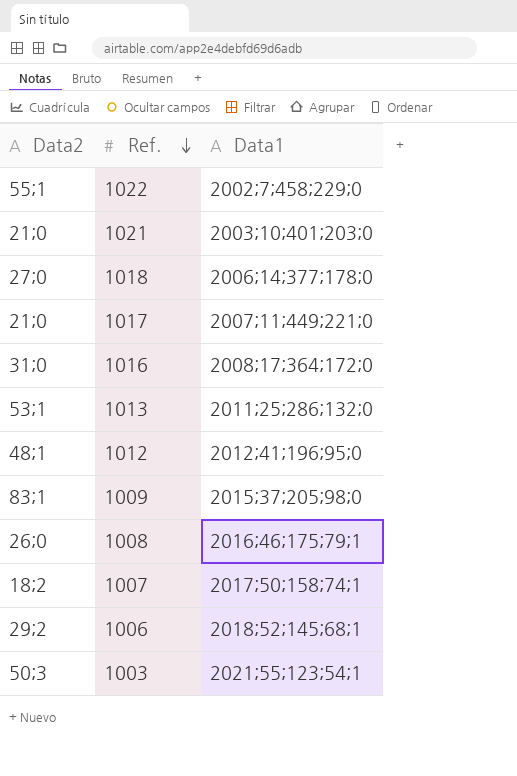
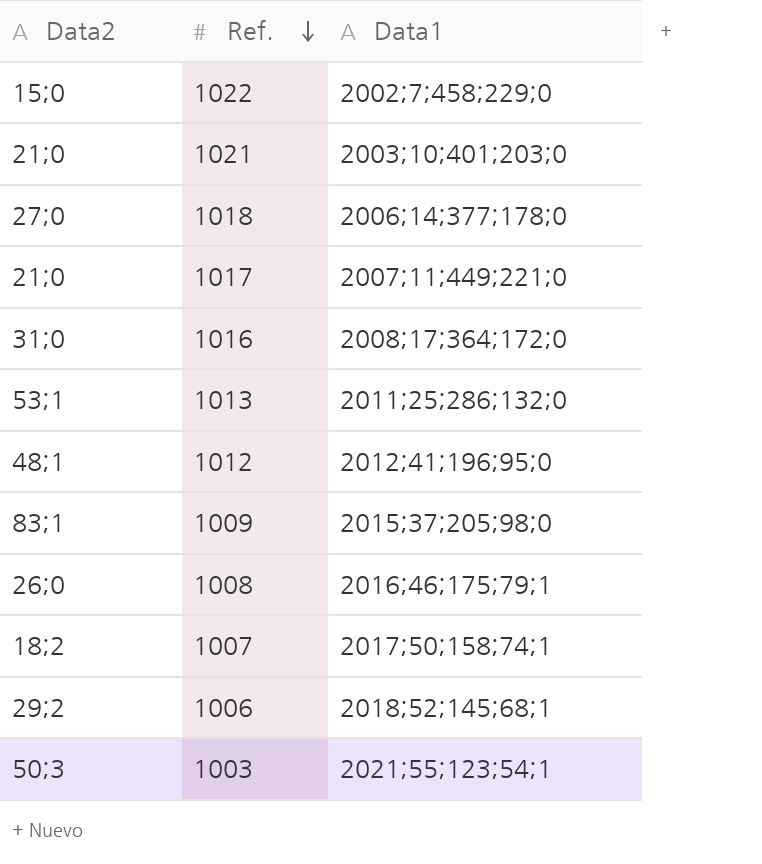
1022 | Data2: 55;1 -> 15;0

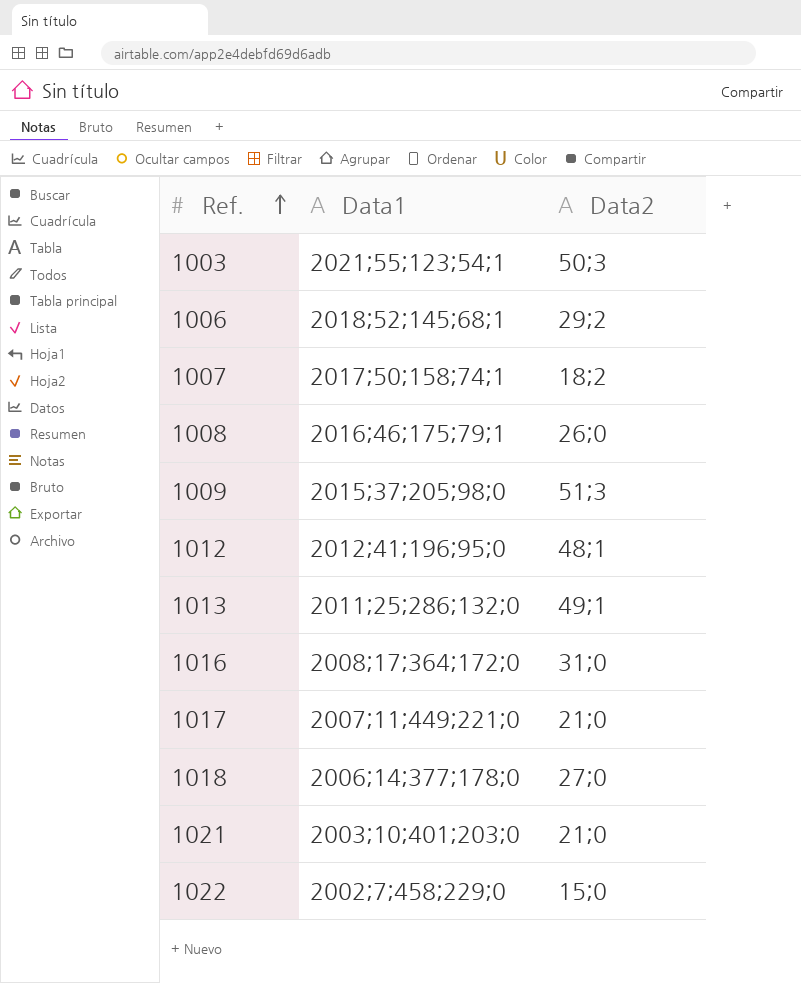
row order: Ref. descending -> Ref. ascending
column Data2 | position: 1 -> 3
1009 | Data2: 83;1 -> 51;3
1013 | Data2: 53;1 -> 49;1

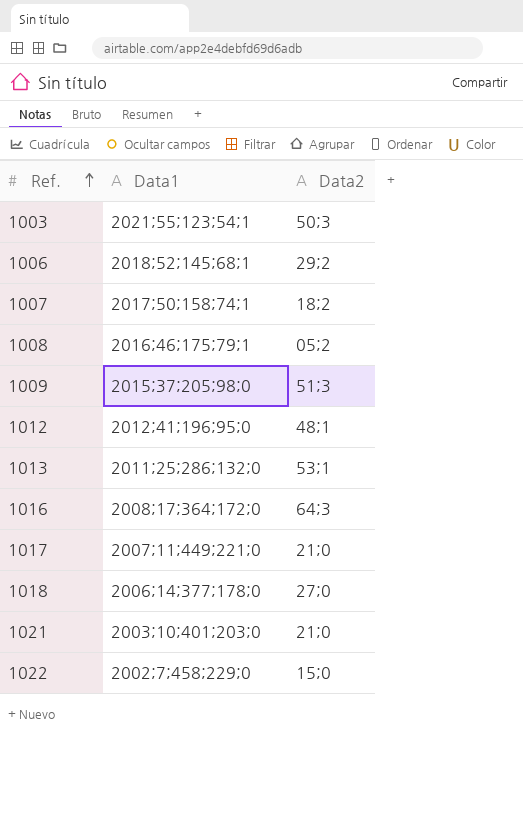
1008 | Data2: 26;0 -> 05;2
1013 | Data2: 49;1 -> 53;1
1016 | Data2: 31;0 -> 64;3

